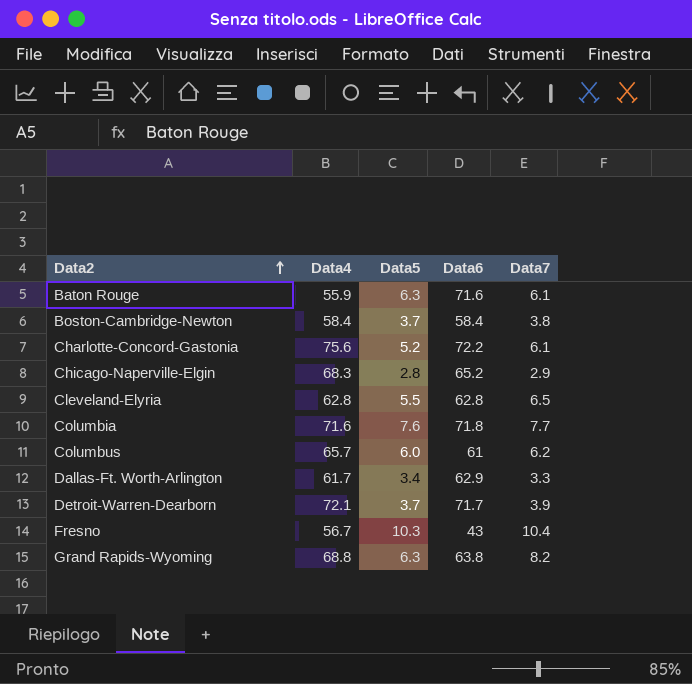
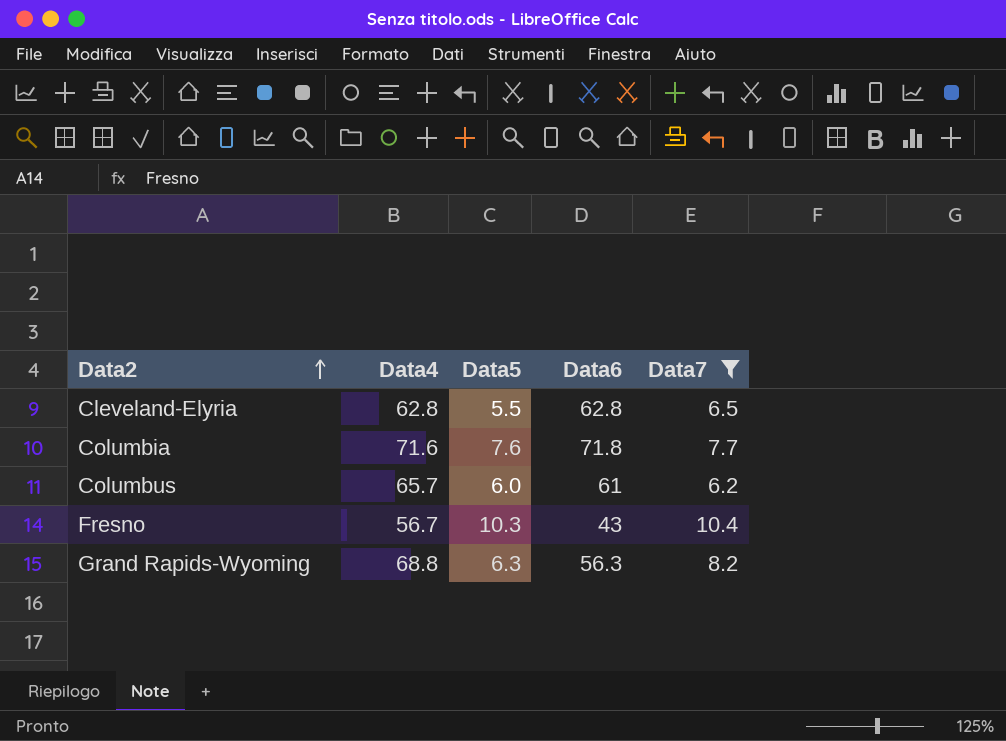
filter: none -> Data7 >= 6.2
Grand Rapids-Wyoming | Data6: 63.8 -> 56.3

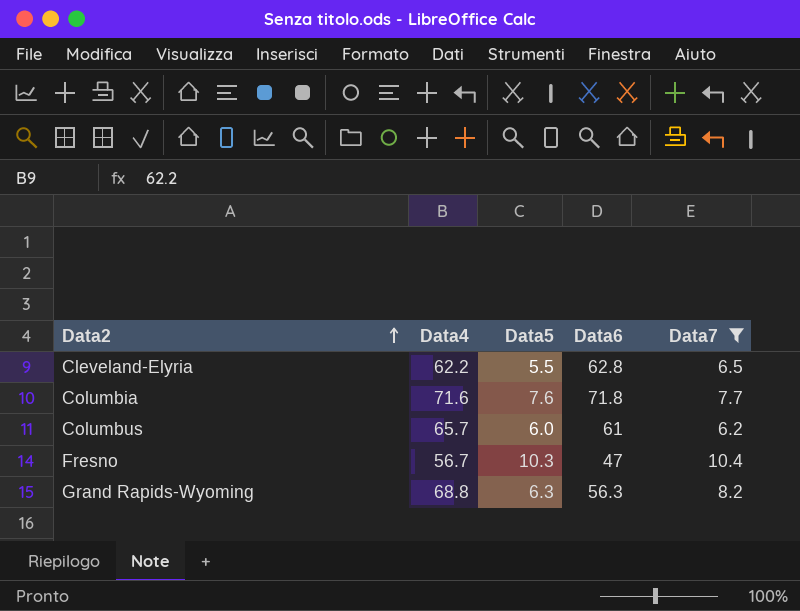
Cleveland-Elyria | Data4: 62.8 -> 62.2
Fresno | Data6: 43 -> 47

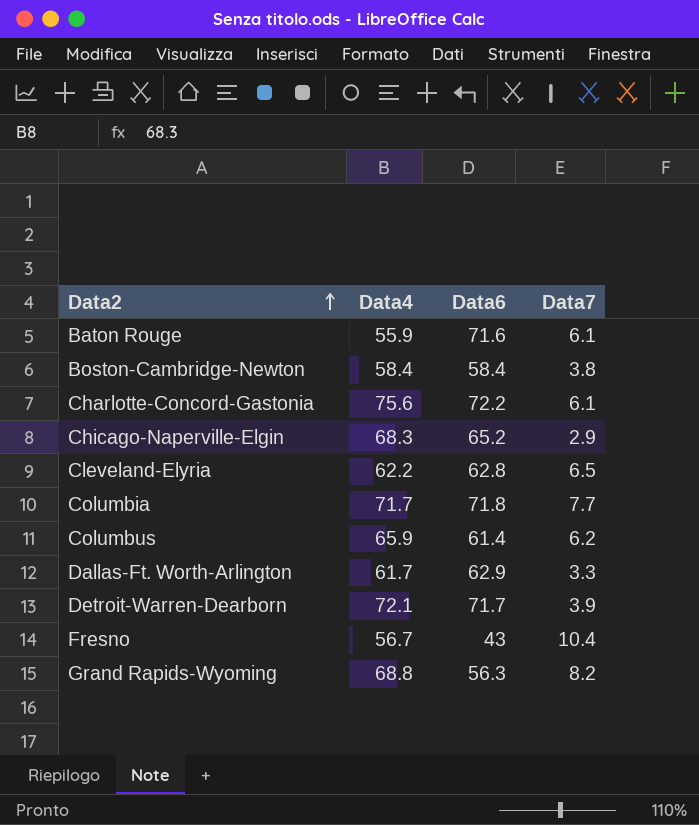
filter: Data7 >= 6.2 -> none
column Data5 | position: 3 -> none
Columbia | Data4: 71.6 -> 71.7
Columbus | Data4: 65.7 -> 65.9
Columbus | Data6: 61 -> 61.4
Fresno | Data6: 47 -> 43

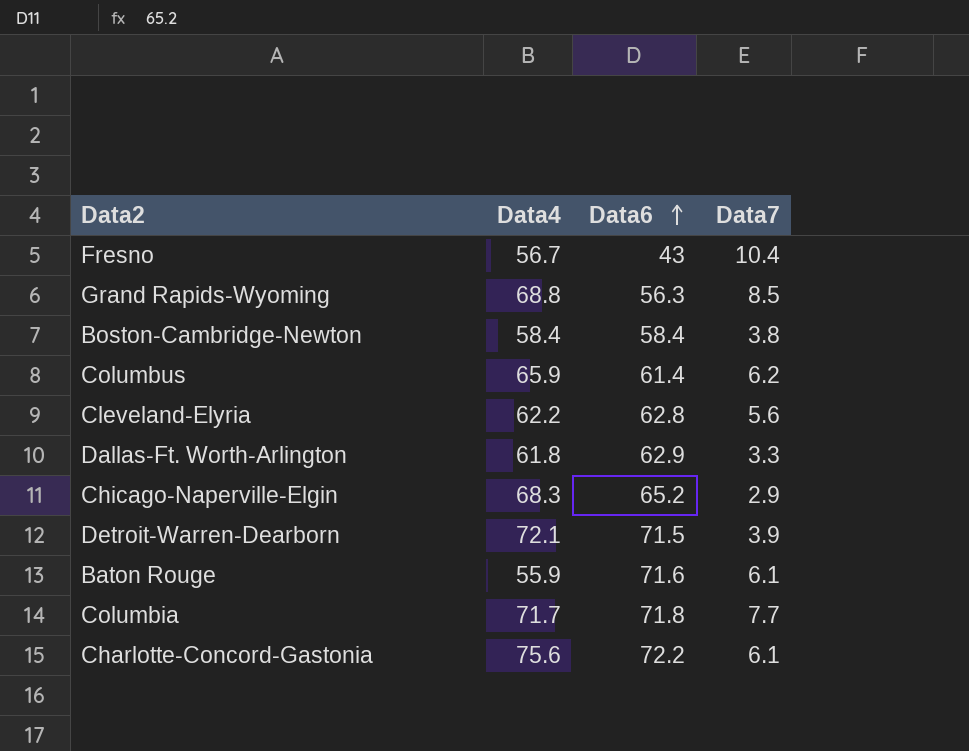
row order: Data2 ascending -> Data6 ascending
Grand Rapids-Wyoming | Data7: 8.2 -> 8.5
Cleveland-Elyria | Data7: 6.5 -> 5.6
Dallas-Ft. Worth-Arlington | Data4: 61.7 -> 61.8
Detroit-Warren-Dearborn | Data6: 71.7 -> 71.5

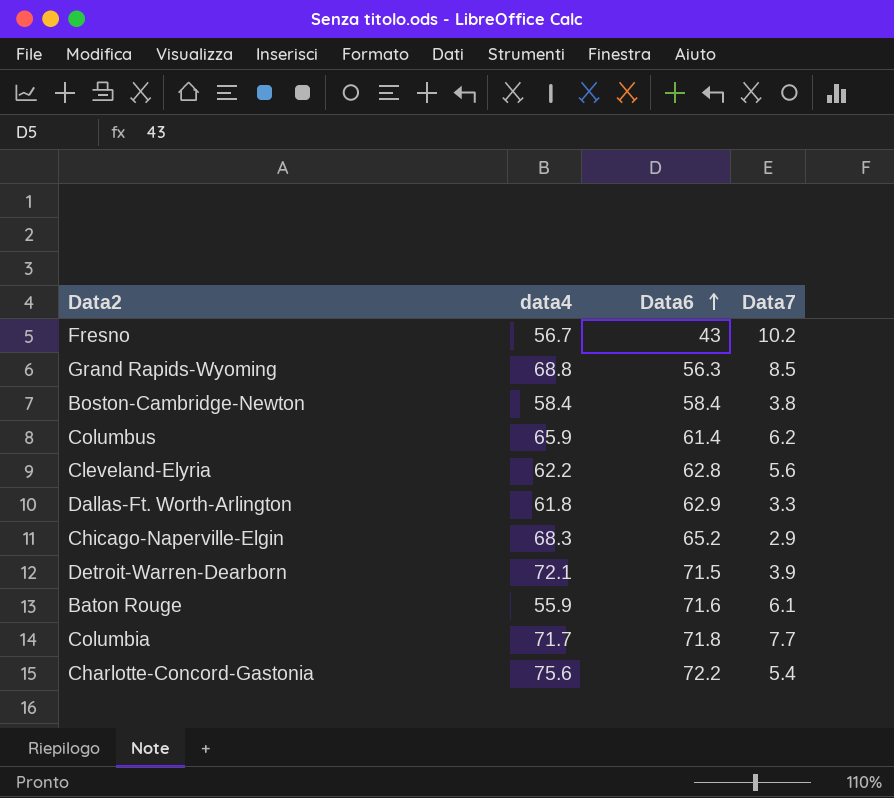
column name: Data4 -> data4
Fresno | Data7: 10.4 -> 10.2
Charlotte-Concord-Gastonia | Data7: 6.1 -> 5.4

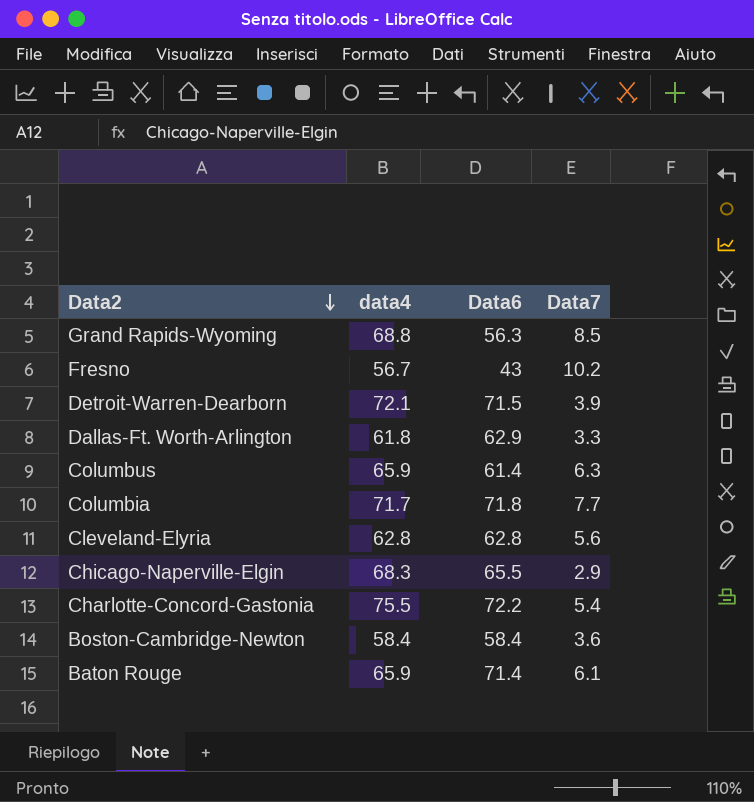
row order: Data6 ascending -> Data2 descending
Columbus | Data7: 6.2 -> 6.3
Cleveland-Elyria | data4: 62.2 -> 62.8
Chicago-Naperville-Elgin | Data6: 65.2 -> 65.5
Charlotte-Concord-Gastonia | data4: 75.6 -> 75.5
Boston-Cambridge-Newton | Data7: 3.8 -> 3.6
Baton Rouge | data4: 55.9 -> 65.9
Baton Rouge | Data6: 71.6 -> 71.4

